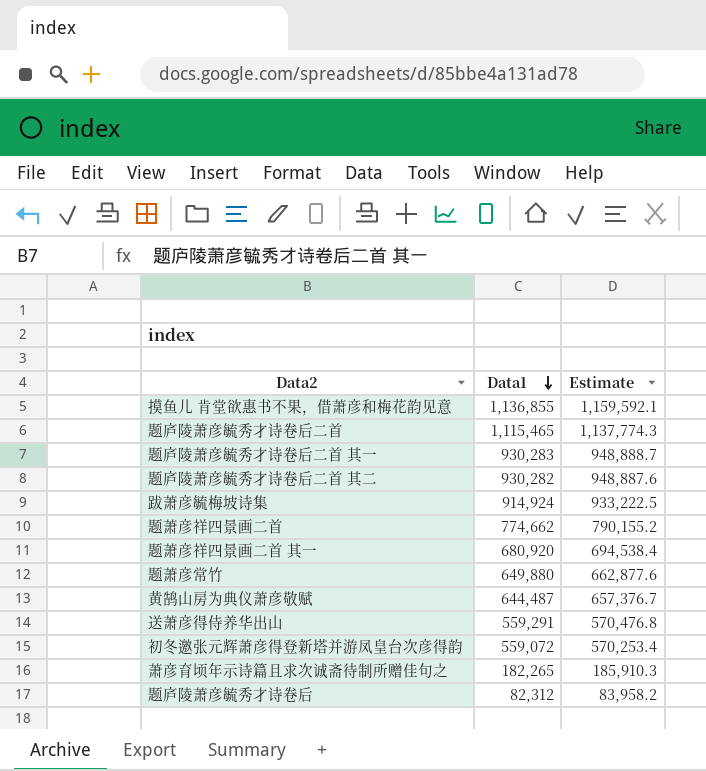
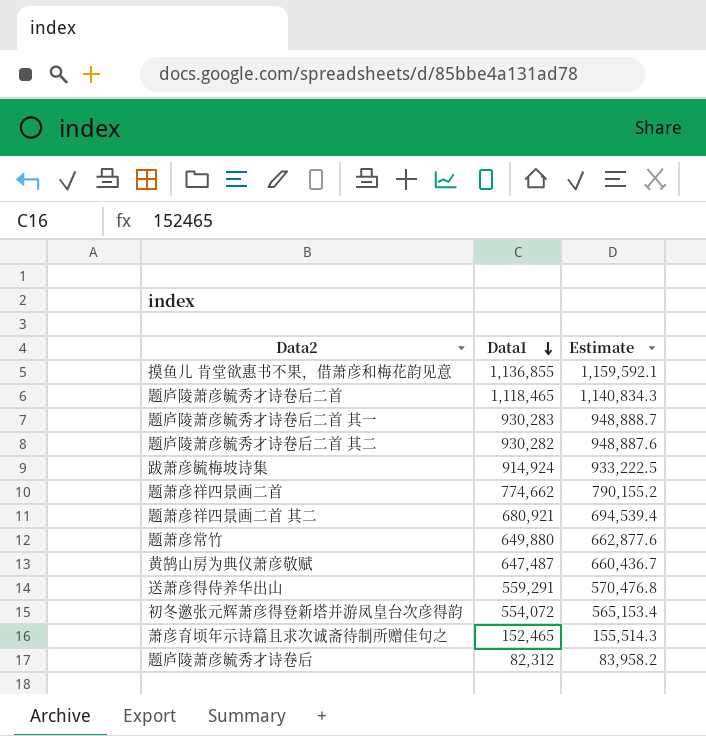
row 题萧彦祥四景画二首 其一: 680,920 | 694,538.4 -> none
题庐陵萧彦毓秀才诗卷后二首 | Data1: 1,115,465 -> 1,118,465
题庐陵萧彦毓秀才诗卷后二首 | Estimate: 1,137,774.3 -> 1,140,834.3
row 题萧彦祥四景画二首 其二: none -> 680,921 | 694,539.4
黄鹄山房为典仪萧彦敬赋 | Data1: 644,487 -> 647,487
黄鹄山房为典仪萧彦敬赋 | Estimate: 657,376.7 -> 660,436.7
初冬邀张元辉萧彦得登新塔并游凤皇台次彦得韵 | Data1: 559,072 -> 554,072
初冬邀张元辉萧彦得登新塔并游凤皇台次彦得韵 | Estimate: 570,253.4 -> 565,153.4
萧彦育顷年示诗篇且求次诚斋待制所赠佳句之 | Data1: 182,265 -> 152,465
萧彦育顷年示诗篇且求次诚斋待制所赠佳句之 | Estimate: 185,910.3 -> 155,514.3

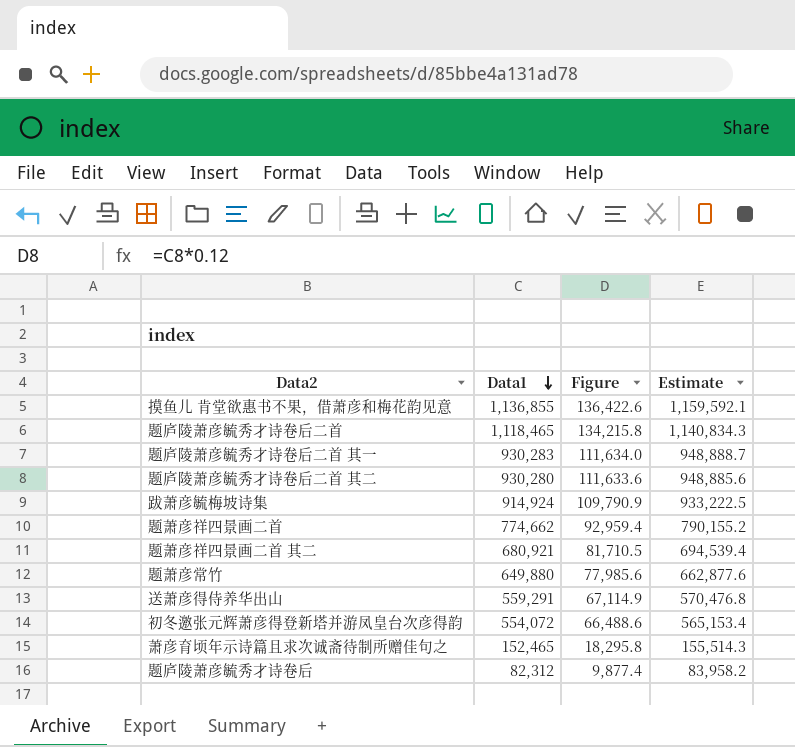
column Figure | formula: none -> [Data1] * 0.12
row 黄鹄山房为典仪萧彦敬赋: 647,487 | 660,436.7 -> none
题庐陵萧彦毓秀才诗卷后二首 其二 | Data1: 930,282 -> 930,280
题庐陵萧彦毓秀才诗卷后二首 其二 | Estimate: 948,887.6 -> 948,885.6

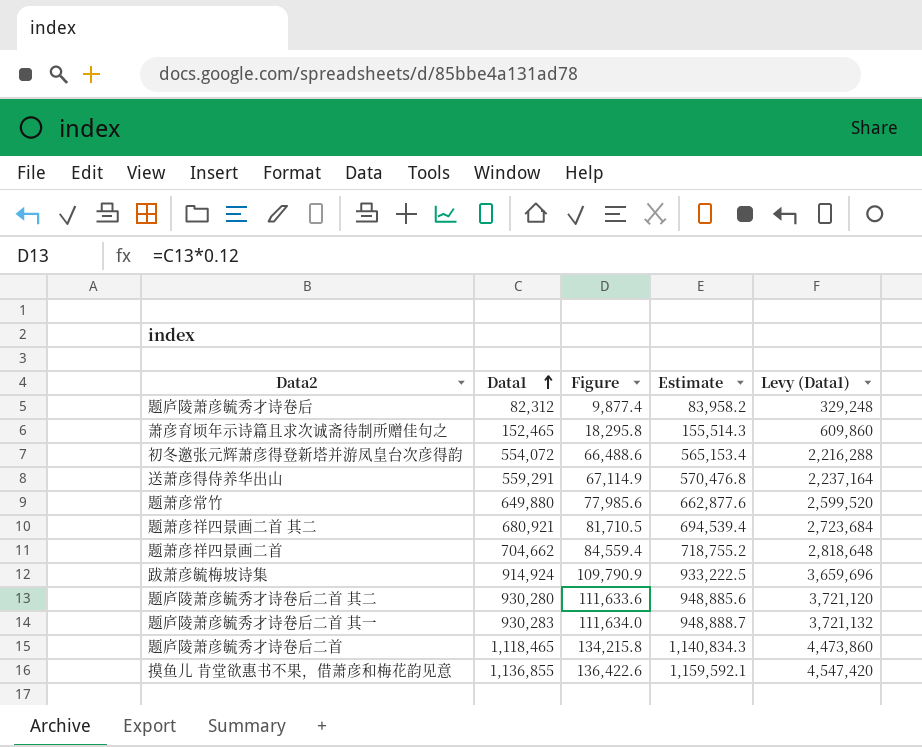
row order: Data1 descending -> Data1 ascending
column Levy (Data1) | formula: none -> [Data1] * 4
题萧彦祥四景画二首 | Data1: 774,662 -> 704,662
题萧彦祥四景画二首 | Figure: 92,959.4 -> 84,559.4
题萧彦祥四景画二首 | Estimate: 790,155.2 -> 718,755.2

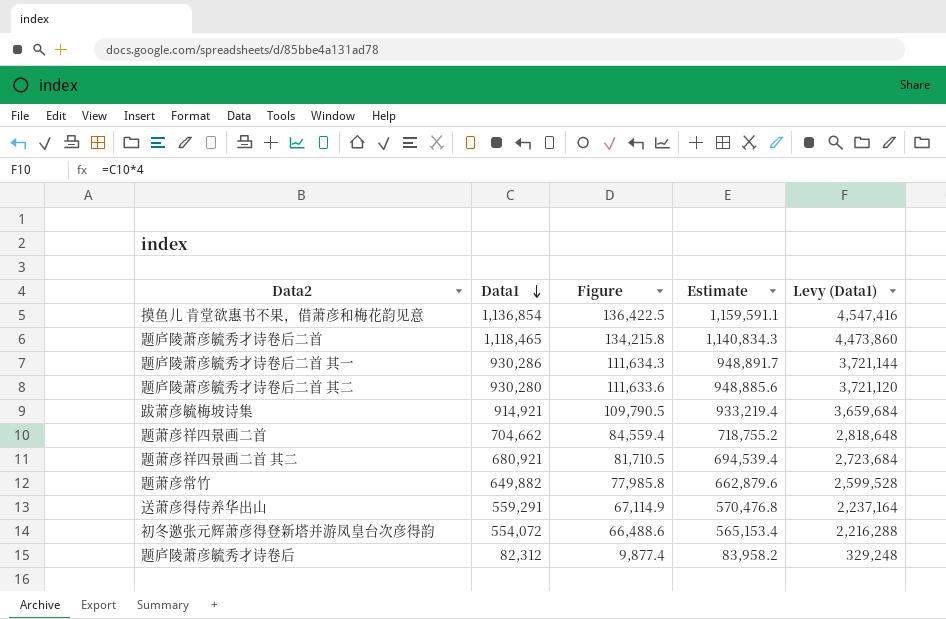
row order: Data1 ascending -> Data1 descending
row 萧彦育顷年示诗篇且求次诚斋待制所赠佳句之: 152,465 | 18,295.8 | 155,514.3 | 609,860 -> none
摸鱼儿 肯堂欲惠书不果，借萧彦和梅花韵见意 | Data1: 1,136,855 -> 1,136,854
摸鱼儿 肯堂欲惠书不果，借萧彦和梅花韵见意 | Figure: 136,422.6 -> 136,422.5
摸鱼儿 肯堂欲惠书不果，借萧彦和梅花韵见意 | Estimate: 1,159,592.1 -> 1,159,591.1
摸鱼儿 肯堂欲惠书不果，借萧彦和梅花韵见意 | Levy (Data1): 4,547,420 -> 4,547,416
题庐陵萧彦毓秀才诗卷后二首 其一 | Data1: 930,283 -> 930,286
题庐陵萧彦毓秀才诗卷后二首 其一 | Figure: 111,634.0 -> 111,634.3
题庐陵萧彦毓秀才诗卷后二首 其一 | Estimate: 948,888.7 -> 948,891.7
题庐陵萧彦毓秀才诗卷后二首 其一 | Levy (Data1): 3,721,132 -> 3,721,144
跋萧彦毓梅坡诗集 | Data1: 914,924 -> 914,921
跋萧彦毓梅坡诗集 | Figure: 109,790.9 -> 109,790.5
跋萧彦毓梅坡诗集 | Estimate: 933,222.5 -> 933,219.4
跋萧彦毓梅坡诗集 | Levy (Data1): 3,659,696 -> 3,659,684
题萧彦常竹 | Data1: 649,880 -> 649,882
题萧彦常竹 | Figure: 77,985.6 -> 77,985.8
题萧彦常竹 | Estimate: 662,877.6 -> 662,879.6
题萧彦常竹 | Levy (Data1): 2,599,520 -> 2,599,528

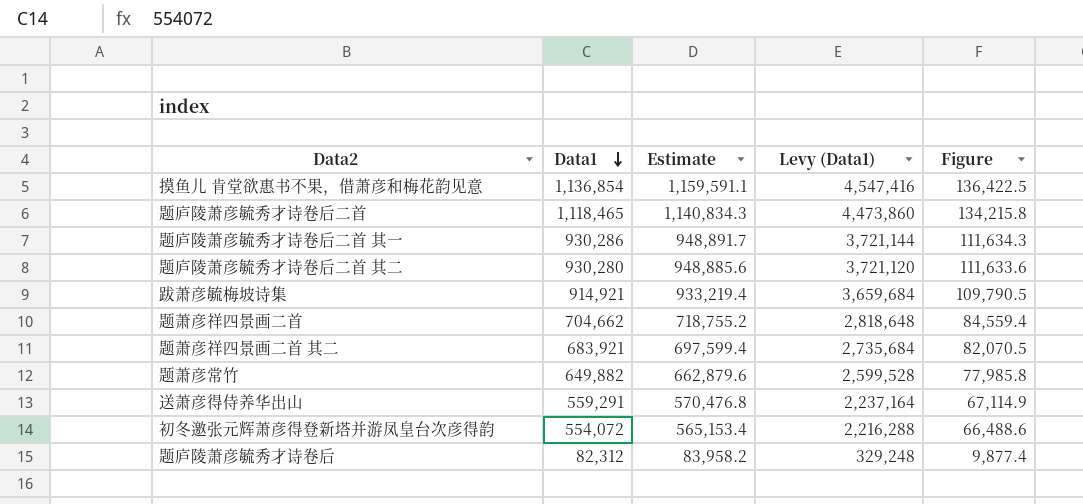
column Figure | position: 3 -> 5
题萧彦祥四景画二首 其二 | Data1: 680,921 -> 683,921
题萧彦祥四景画二首 其二 | Estimate: 694,539.4 -> 697,599.4
题萧彦祥四景画二首 其二 | Levy (Data1): 2,723,684 -> 2,735,684
题萧彦祥四景画二首 其二 | Figure: 81,710.5 -> 82,070.5

